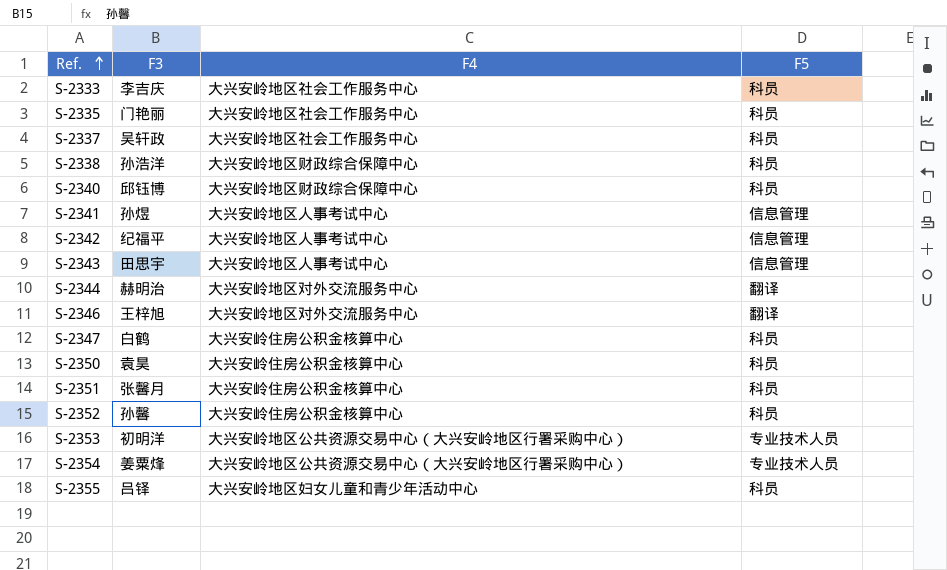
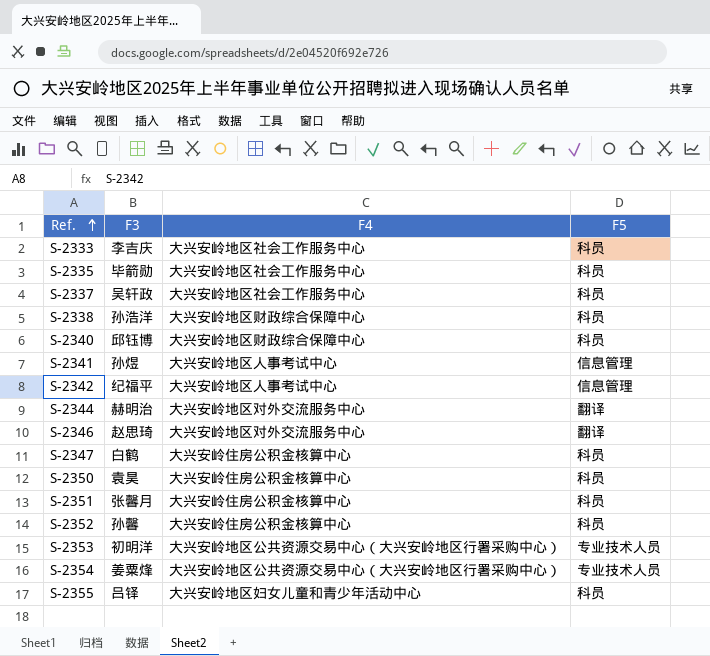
row S-2343: 田思宇 | 大兴安岭地区人事考试中心 | 信息管理 -> none
S-2335 | F3: 门艳丽 -> 毕箭勋
S-2346 | F3: 王梓旭 -> 赵思琦

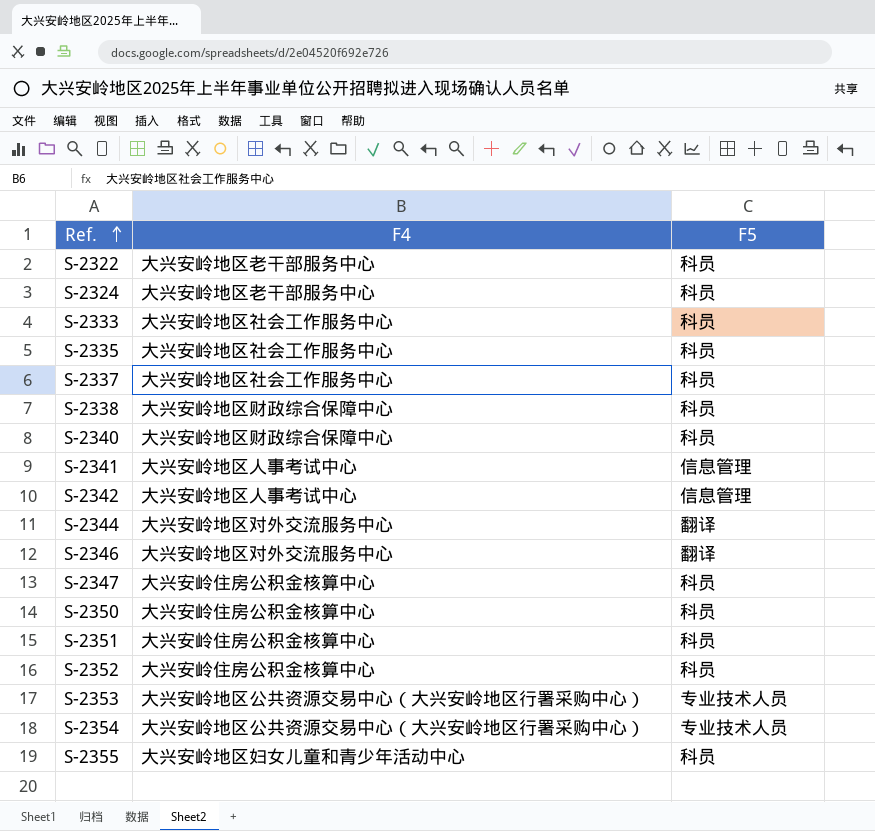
column F3 | position: 2 -> none
row S-2322: none -> 大兴安岭地区老干部服务中心 | 科员
row S-2324: none -> 大兴安岭地区老干部服务中心 | 科员

